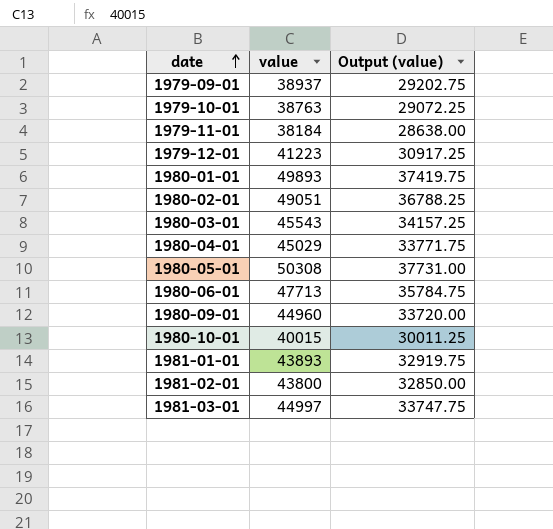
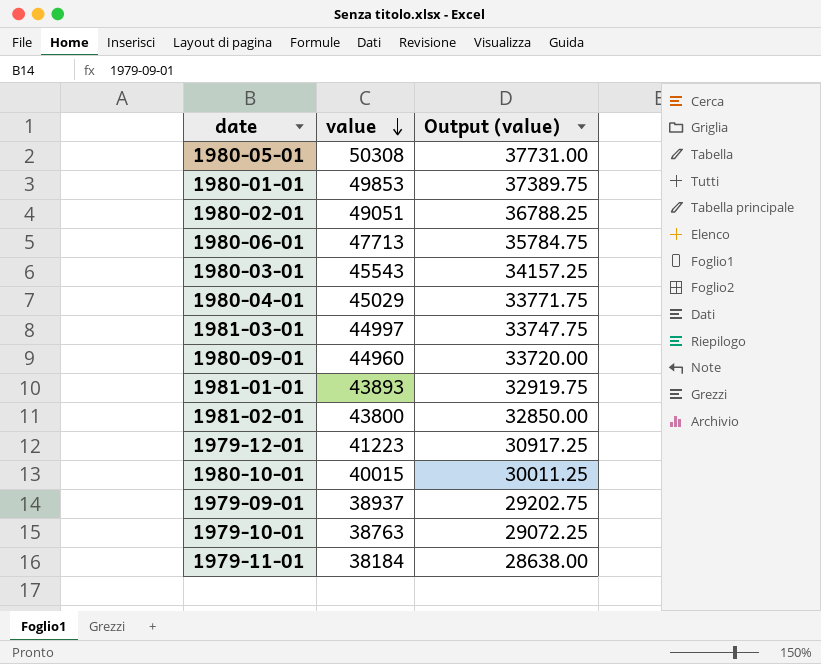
row order: date ascending -> value descending
1980-01-01 | value: 49893 -> 49853
1980-01-01 | Output (value): 37419.75 -> 37389.75

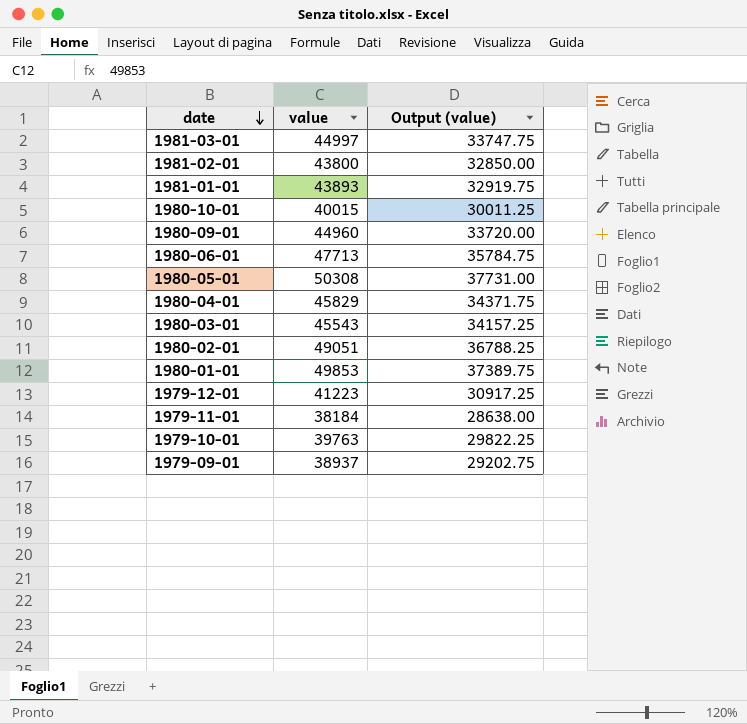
row order: value descending -> date descending
1980-04-01 | value: 45029 -> 45829
1980-04-01 | Output (value): 33771.75 -> 34371.75
1979-10-01 | value: 38763 -> 39763
1979-10-01 | Output (value): 29072.25 -> 29822.25

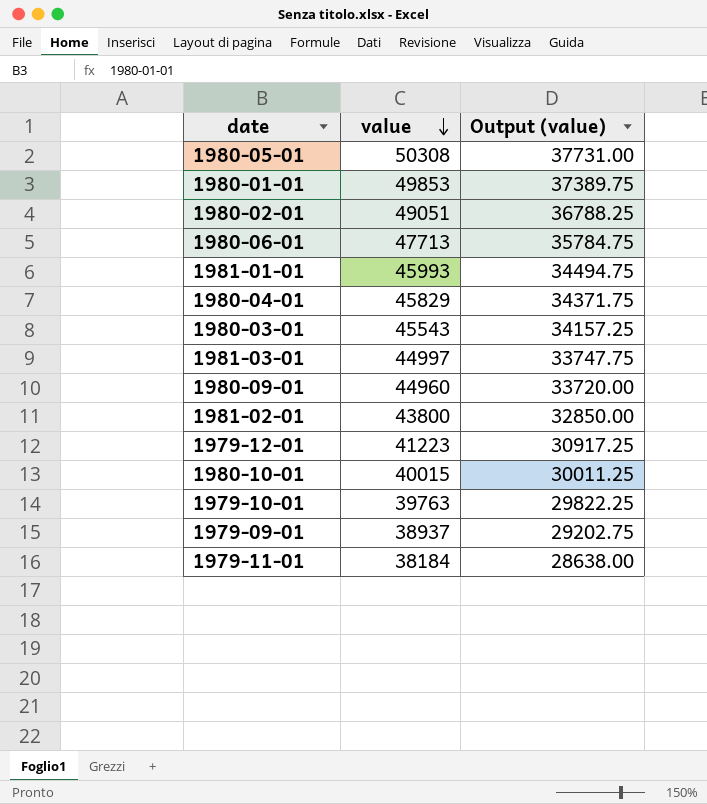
row order: date descending -> value descending
1981-01-01 | value: 43893 -> 45993
1981-01-01 | Output (value): 32919.75 -> 34494.75

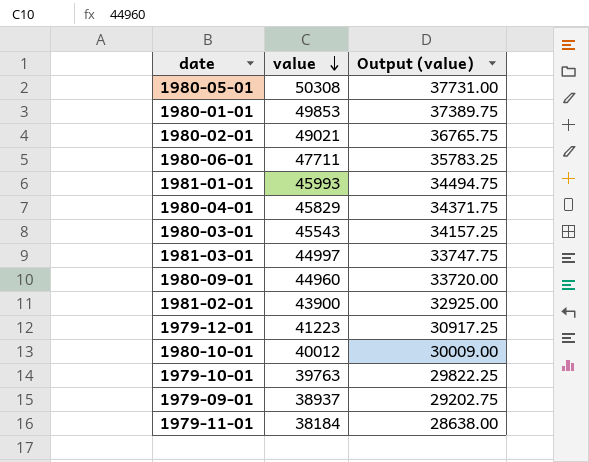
1980-02-01 | value: 49051 -> 49021
1980-02-01 | Output (value): 36788.25 -> 36765.75
1980-06-01 | value: 47713 -> 47711
1980-06-01 | Output (value): 35784.75 -> 35783.25
1981-02-01 | value: 43800 -> 43900
1981-02-01 | Output (value): 32850.00 -> 32925.00
1980-10-01 | value: 40015 -> 40012
1980-10-01 | Output (value): 30011.25 -> 30009.00

